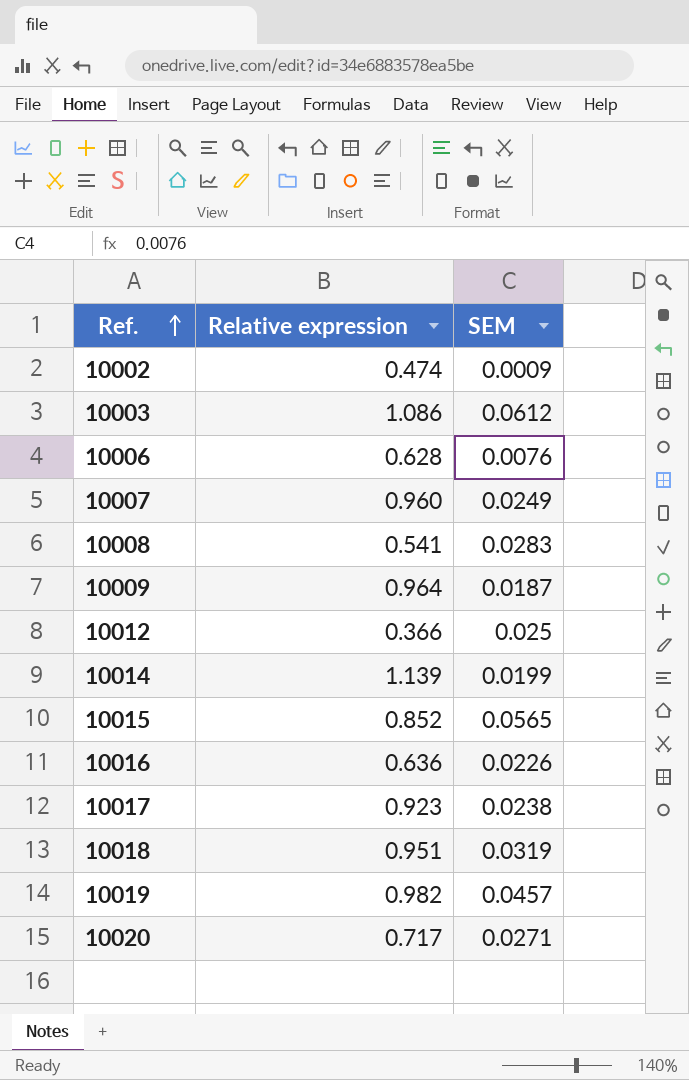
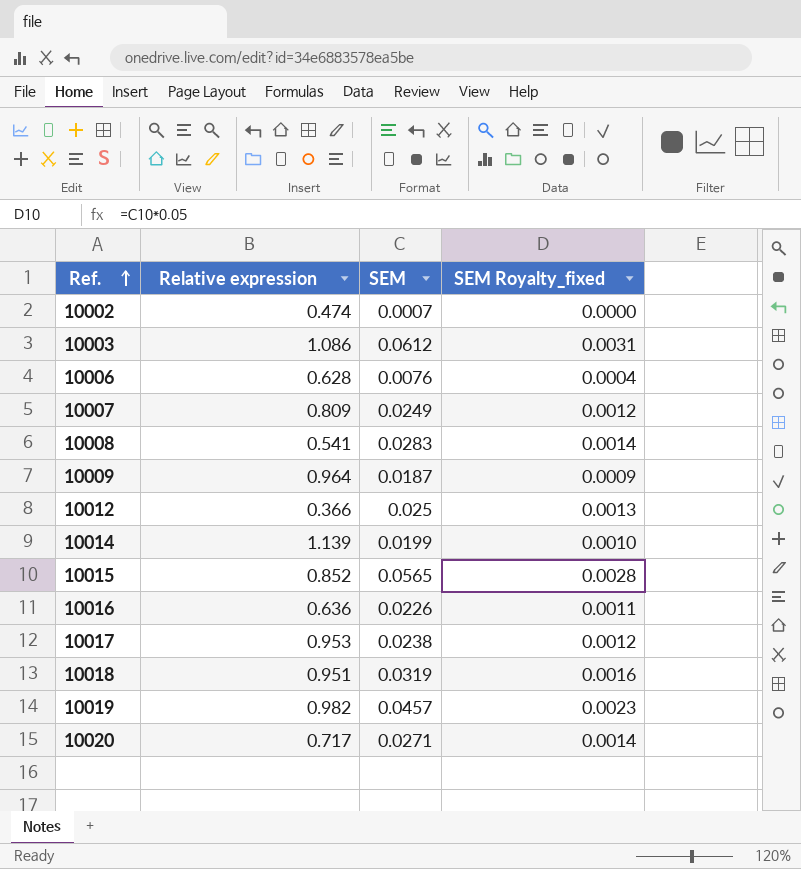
column SEM Royalty_fixed | formula: none -> [SEM] * 0.05
10002 | SEM: 0.0009 -> 0.0007
10007 | Relative expression: 0.960 -> 0.809
10017 | Relative expression: 0.923 -> 0.953

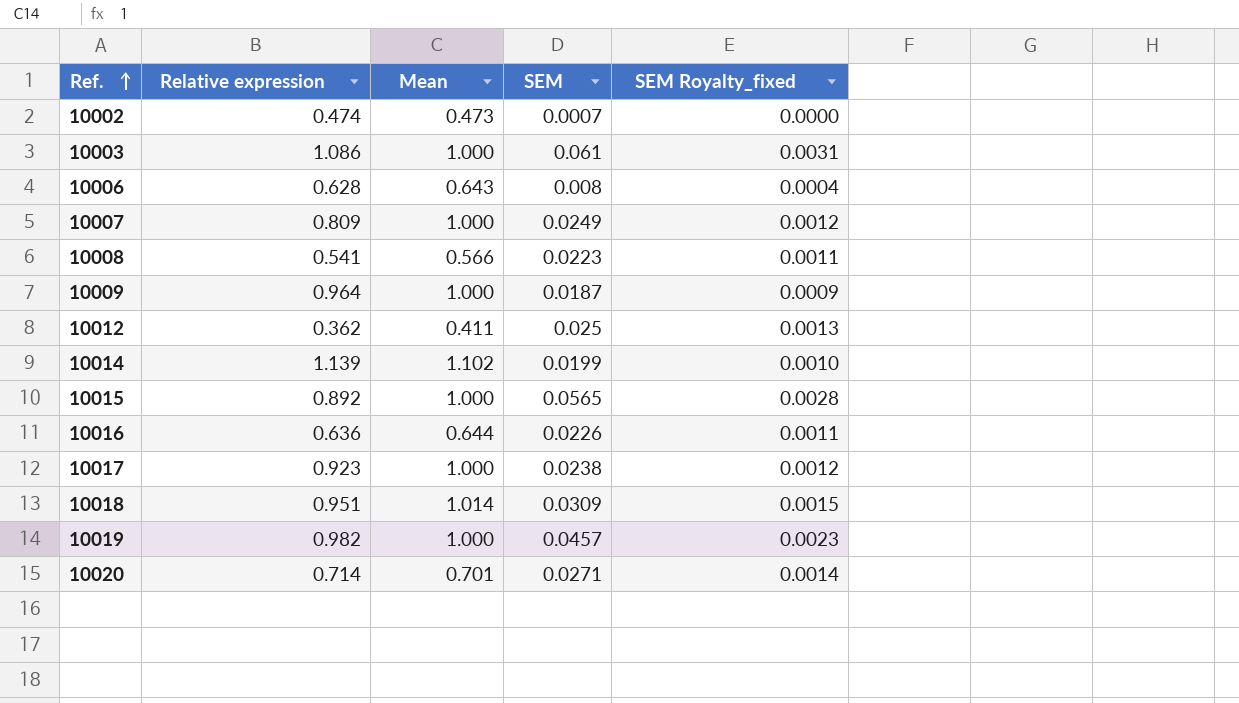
column Mean | position: none -> 3
10003 | SEM: 0.0612 -> 0.061
10006 | SEM: 0.0076 -> 0.008
10008 | SEM: 0.0283 -> 0.0223
10008 | SEM Royalty_fixed: 0.0014 -> 0.0011
10012 | Relative expression: 0.366 -> 0.362
10015 | Relative expression: 0.852 -> 0.892
10017 | Relative expression: 0.953 -> 0.923
10018 | SEM: 0.0319 -> 0.0309
10018 | SEM Royalty_fixed: 0.0016 -> 0.0015
10020 | Relative expression: 0.717 -> 0.714

